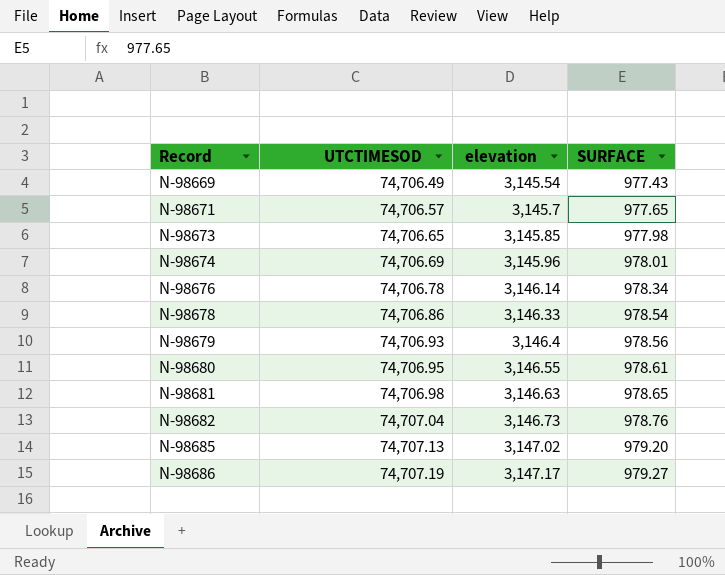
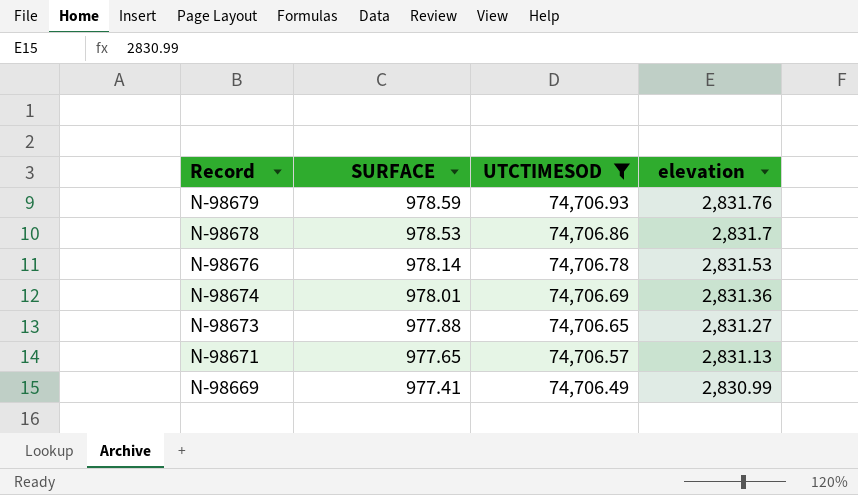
filter: none -> UTCTIMESOD <= 74,706.93
row order: Record ascending -> Record descending
column SURFACE | position: 4 -> 2
N-98679 | SURFACE: 978.56 -> 978.59
N-98679 | elevation: 3,146.4 -> 2,831.76
N-98678 | SURFACE: 978.54 -> 978.53
N-98678 | elevation: 3,146.33 -> 2,831.7
N-98676 | SURFACE: 978.34 -> 978.14
N-98676 | elevation: 3,146.14 -> 2,831.53
N-98674 | elevation: 3,145.96 -> 2,831.36
N-98673 | SURFACE: 977.98 -> 977.88
N-98673 | elevation: 3,145.85 -> 2,831.27
N-98671 | elevation: 3,145.7 -> 2,831.13
N-98669 | SURFACE: 977.43 -> 977.41
N-98669 | elevation: 3,145.54 -> 2,830.99

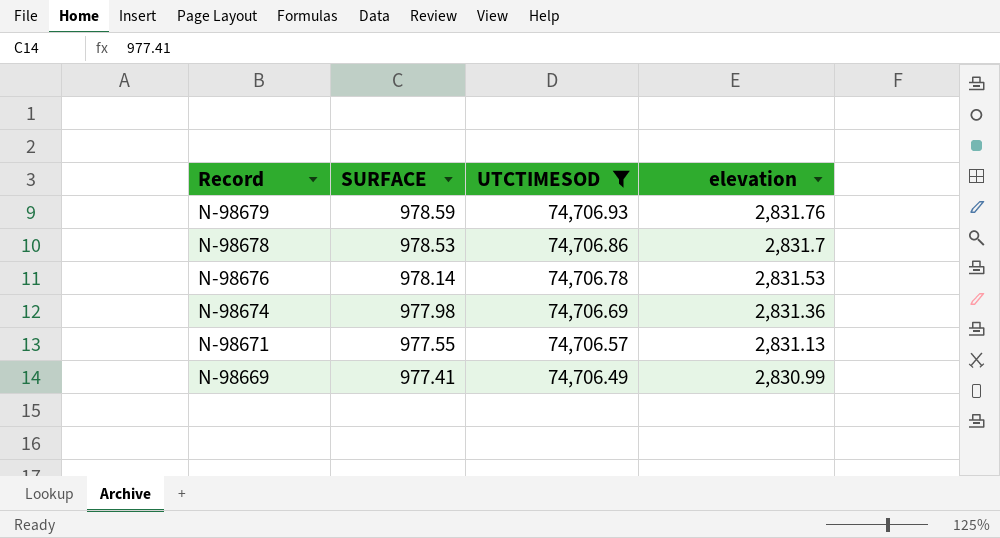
row N-98673: 977.88 | 74,706.65 | 2,831.27 -> none
N-98674 | SURFACE: 978.01 -> 977.98
N-98671 | SURFACE: 977.65 -> 977.55

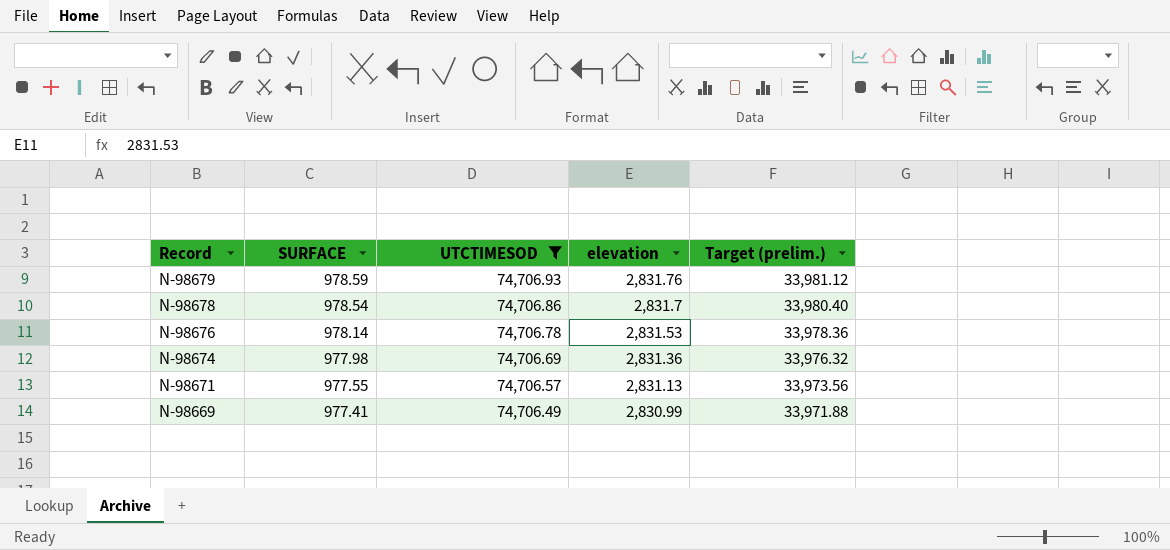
column Target (prelim.) | formula: none -> [elevation] * 12
N-98678 | SURFACE: 978.53 -> 978.54

